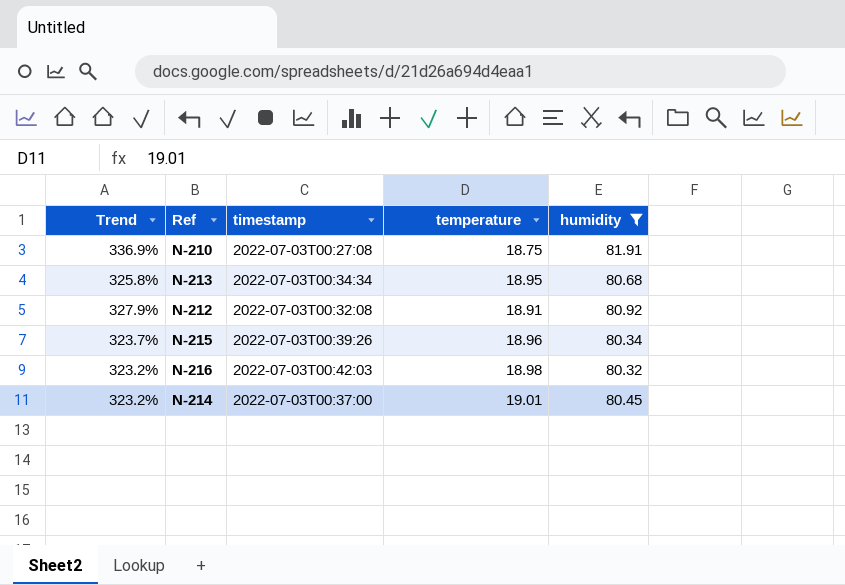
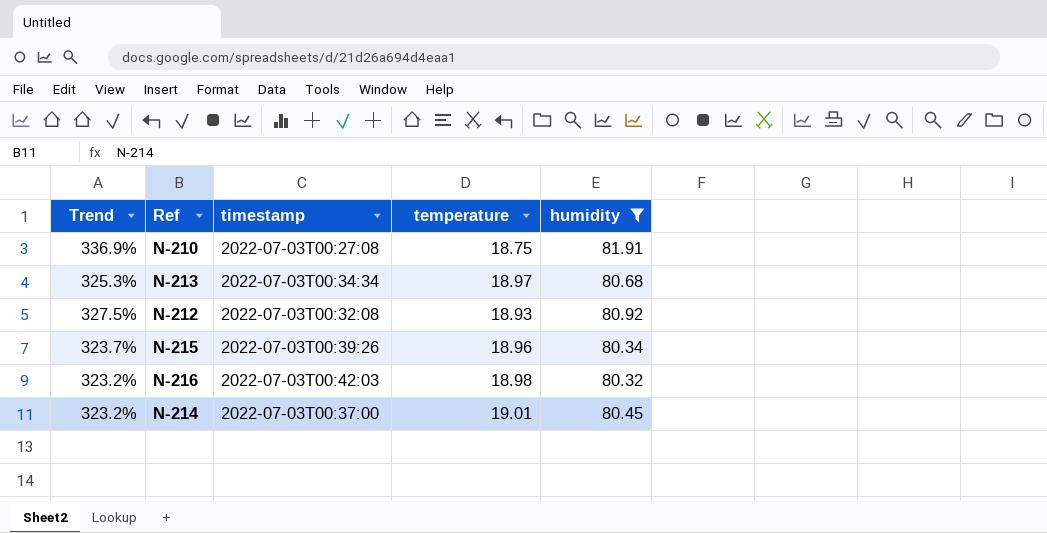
N-213 | Trend: 325.8% -> 325.3%
N-213 | temperature: 18.95 -> 18.97
N-212 | Trend: 327.9% -> 327.5%
N-212 | temperature: 18.91 -> 18.93

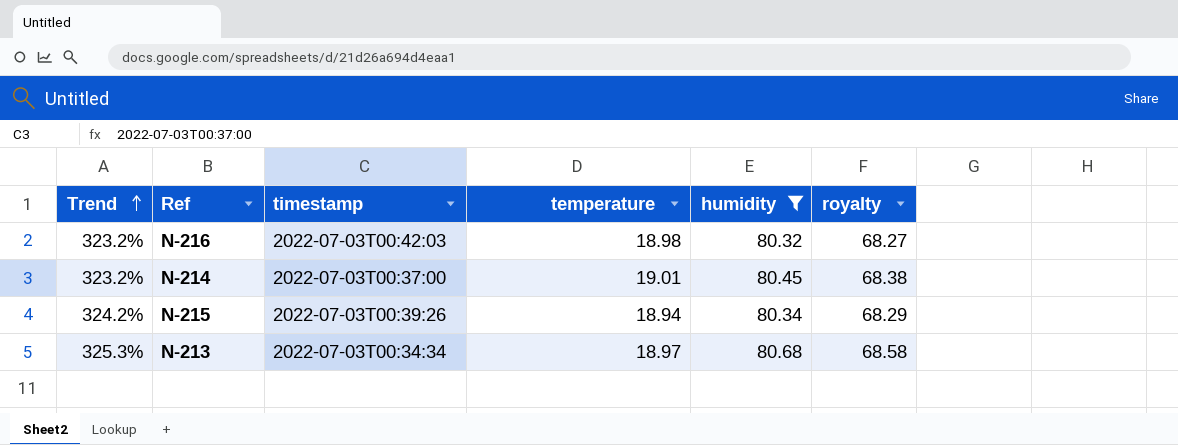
row order: none -> Trend ascending
column royalty | formula: none -> [humidity] * 0.85
row N-210: 336.9% | 2022-07-03T00:27:08 | 18.75 | 81.91 -> none
row N-212: 327.5% | 2022-07-03T00:32:08 | 18.93 | 80.92 -> none
N-215 | Trend: 323.7% -> 324.2%
N-215 | temperature: 18.96 -> 18.94

